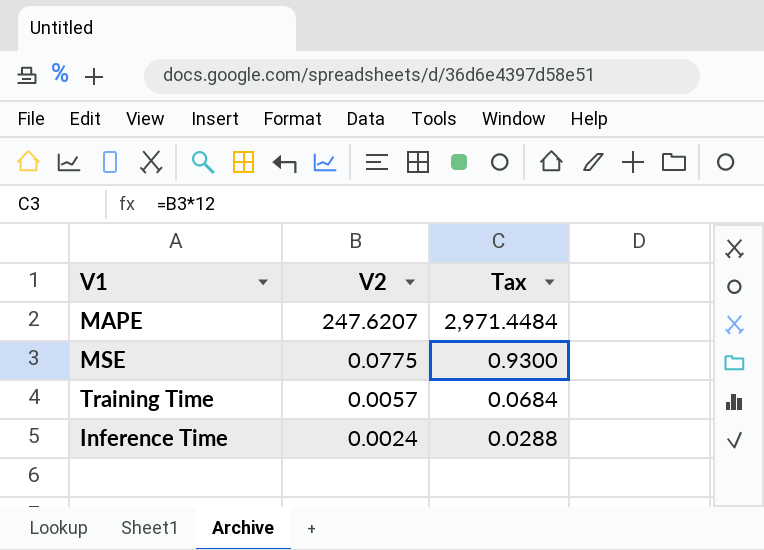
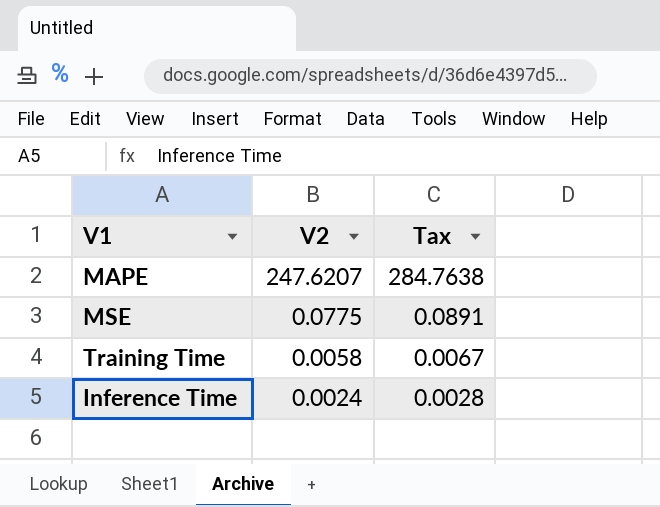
column Tax | formula: [V2] * 12 -> [V2] * 1.15
Training Time | V2: 0.0057 -> 0.0058

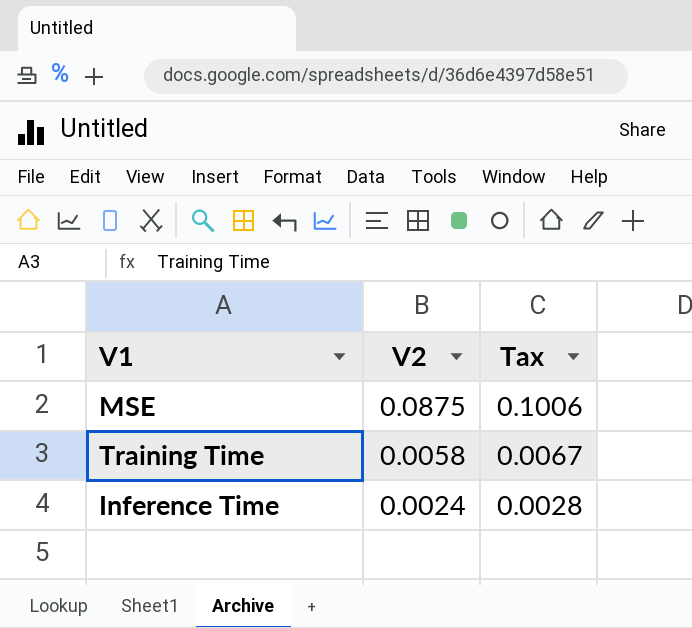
row MAPE: 247.6207 | 284.7638 -> none
MSE | V2: 0.0775 -> 0.0875
MSE | Tax: 0.0891 -> 0.1006

